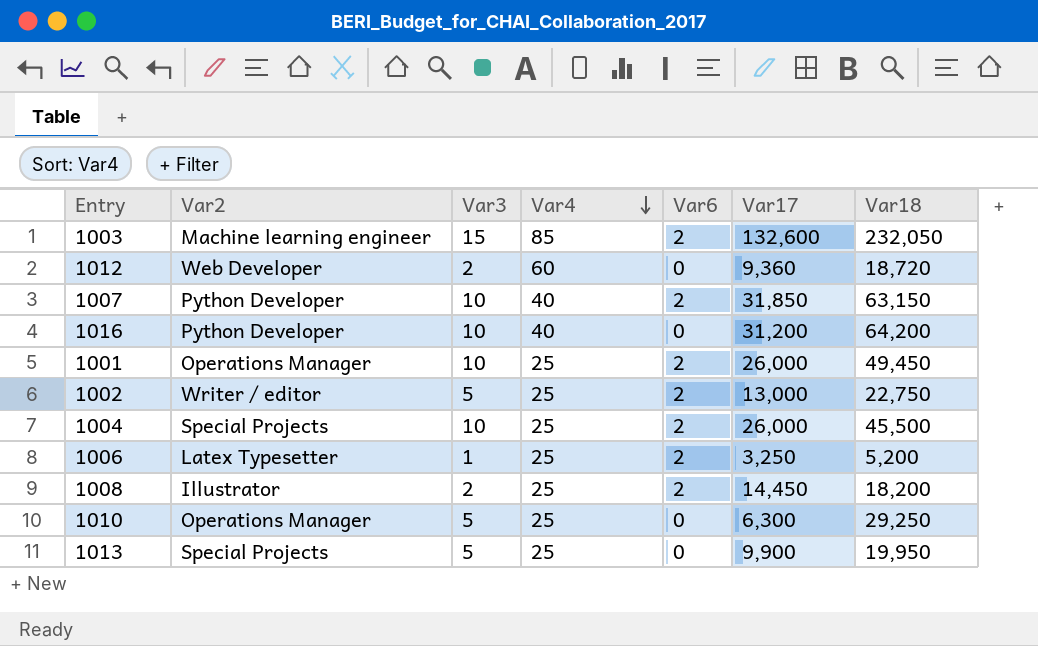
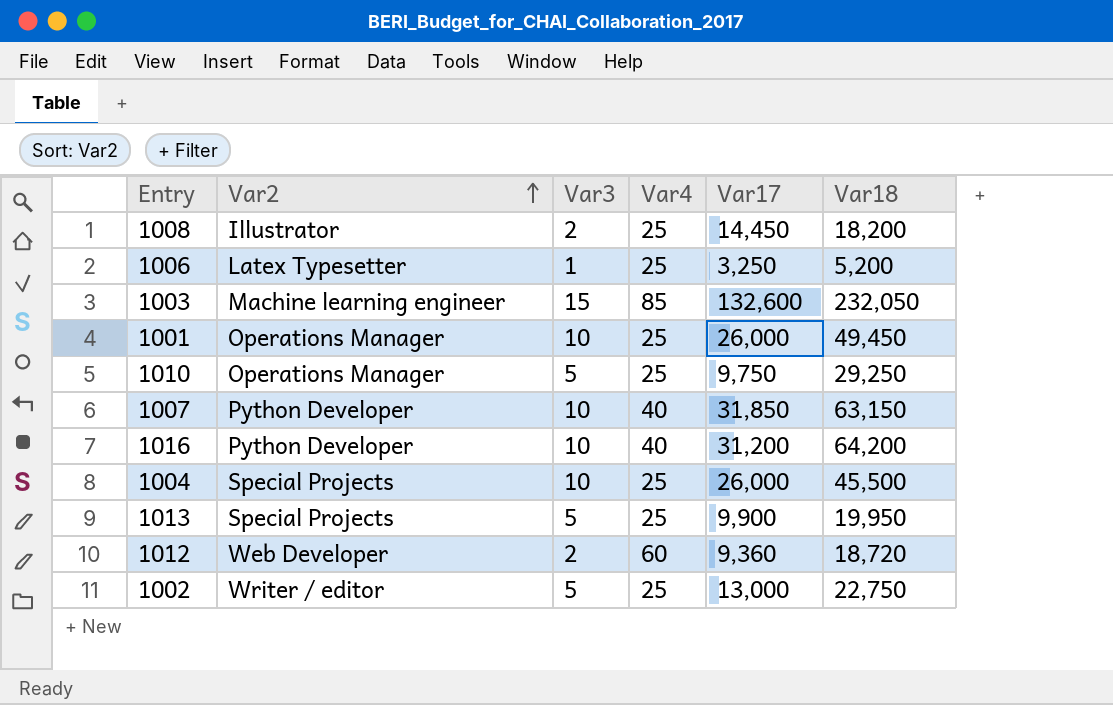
row order: Var4 descending -> Var2 ascending
column Var6 | position: 5 -> none
1010 | Var17: 6,300 -> 9,750

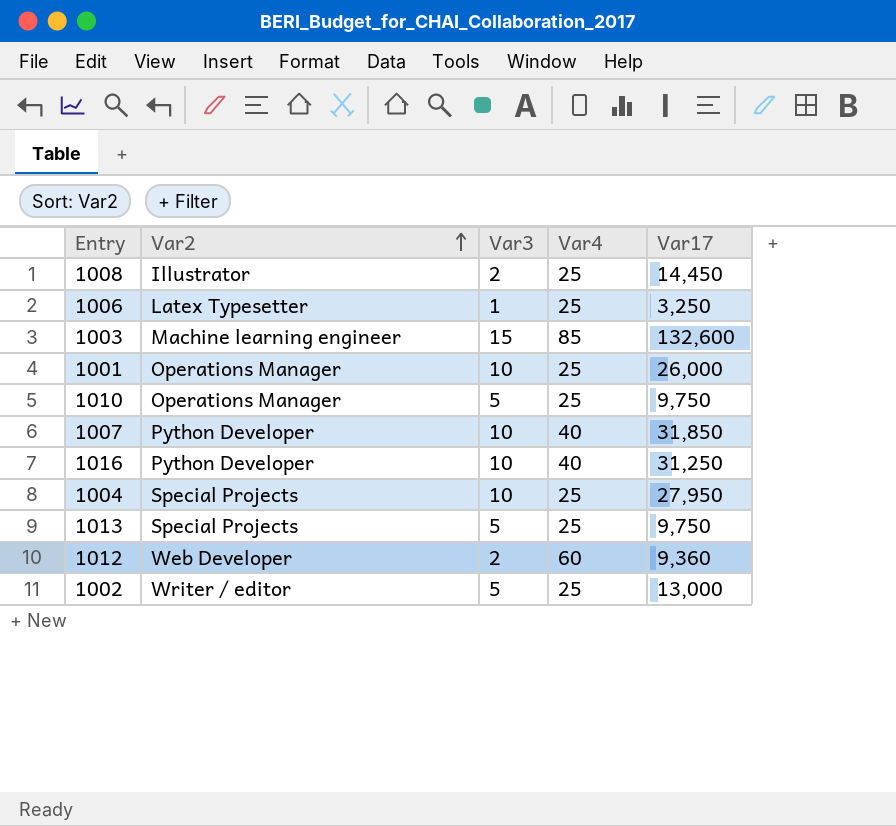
column Var18 | position: 6 -> none
1016 | Var17: 31,200 -> 31,250
1004 | Var17: 26,000 -> 27,950
1013 | Var17: 9,900 -> 9,750

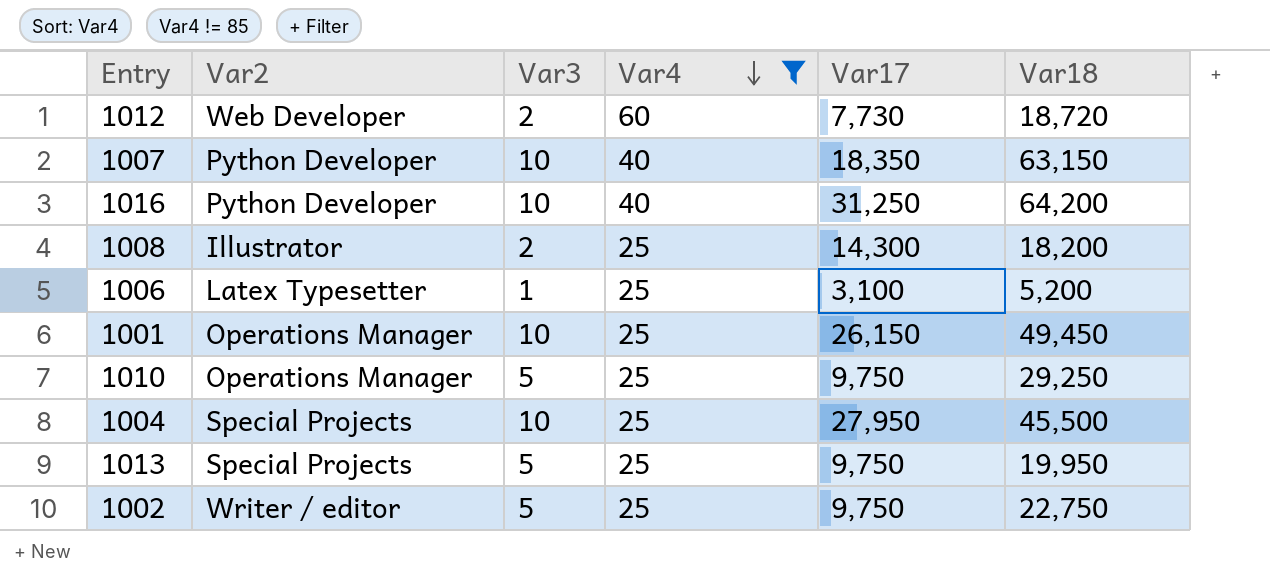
filter: none -> Var4 != 85
row order: Var2 ascending -> Var4 descending
column Var18 | position: none -> 6
1012 | Var17: 9,360 -> 7,730
1007 | Var17: 31,850 -> 18,350
1008 | Var17: 14,450 -> 14,300
1006 | Var17: 3,250 -> 3,100
1001 | Var17: 26,000 -> 26,150
1002 | Var17: 13,000 -> 9,750

